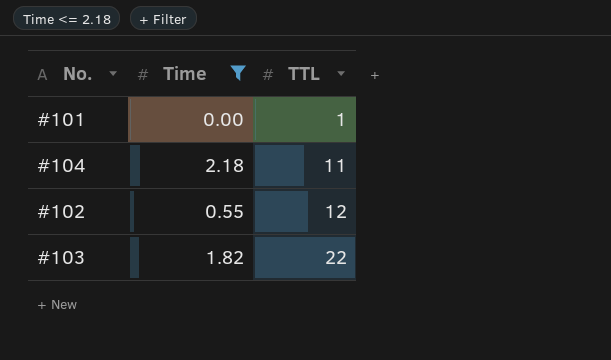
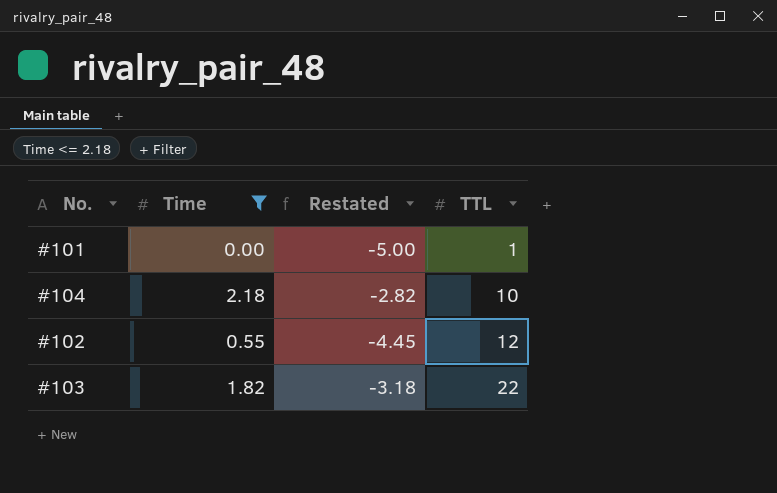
column Restated | formula: none -> [Time] - 5
#104 | TTL: 11 -> 10

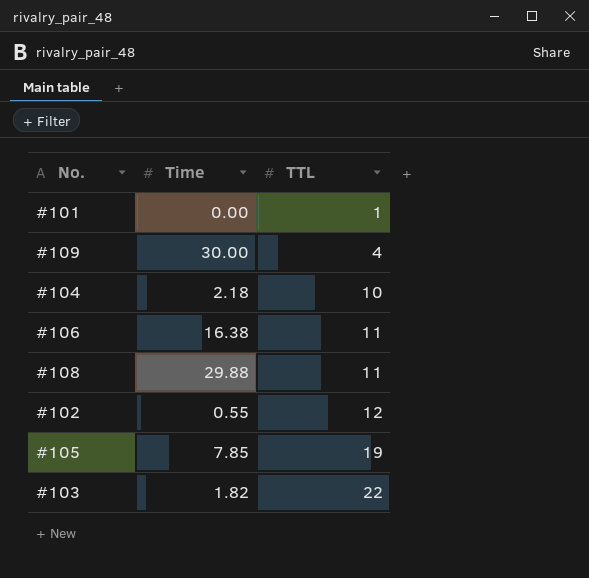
filter: Time <= 2.18 -> none
column Restated | formula: [Time] - 5 -> none

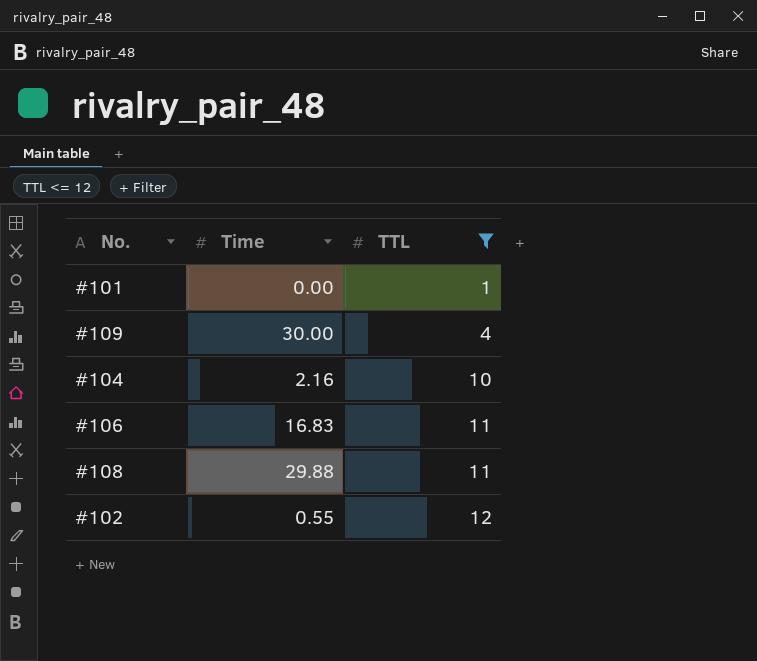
filter: none -> TTL <= 12
#104 | Time: 2.18 -> 2.16
#106 | Time: 16.38 -> 16.83

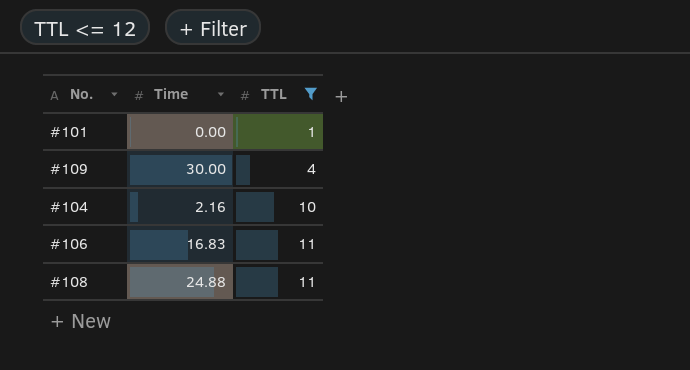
row #102: 0.55 | 12 -> none
#108 | Time: 29.88 -> 24.88

